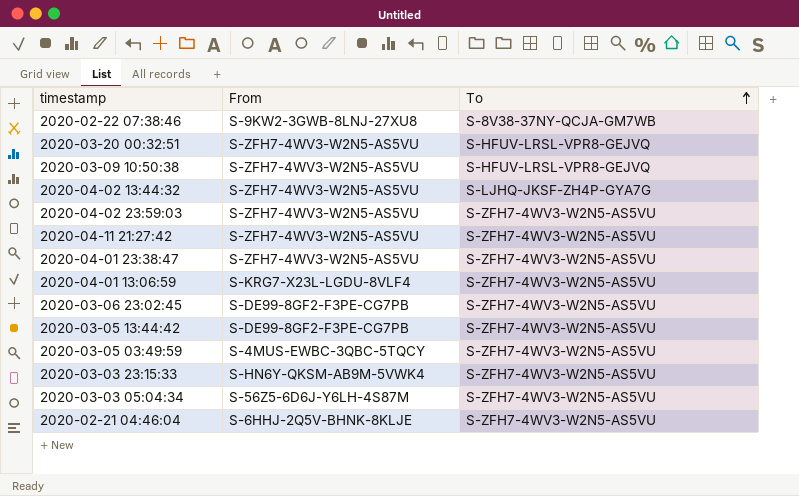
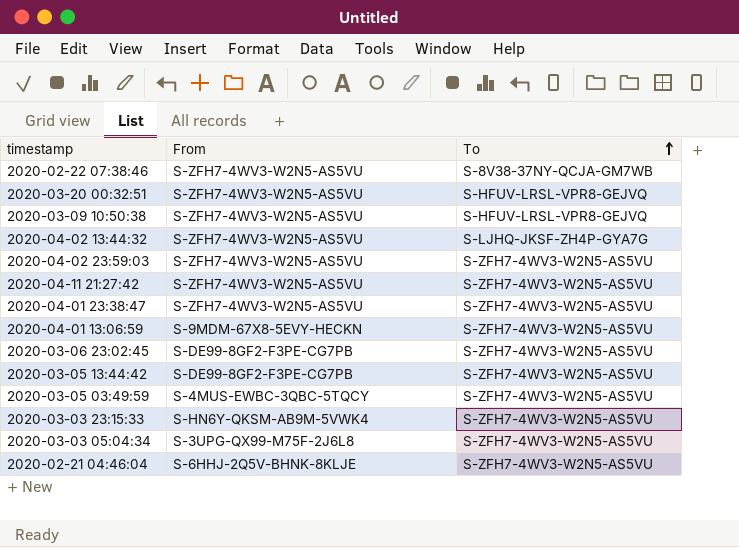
2020-02-22 07:38:46 | From: S-9KW2-3GWB-8LNJ-27XU8 -> S-ZFH7-4WV3-W2N5-AS5VU
2020-04-01 13:06:59 | From: S-KRG7-X23L-LGDU-8VLF4 -> S-9MDM-67X8-5EVY-HECKN
2020-03-03 05:04:34 | From: S-56Z5-6D6J-Y6LH-4S87M -> S-3UPG-QX99-M75F-2J6L8

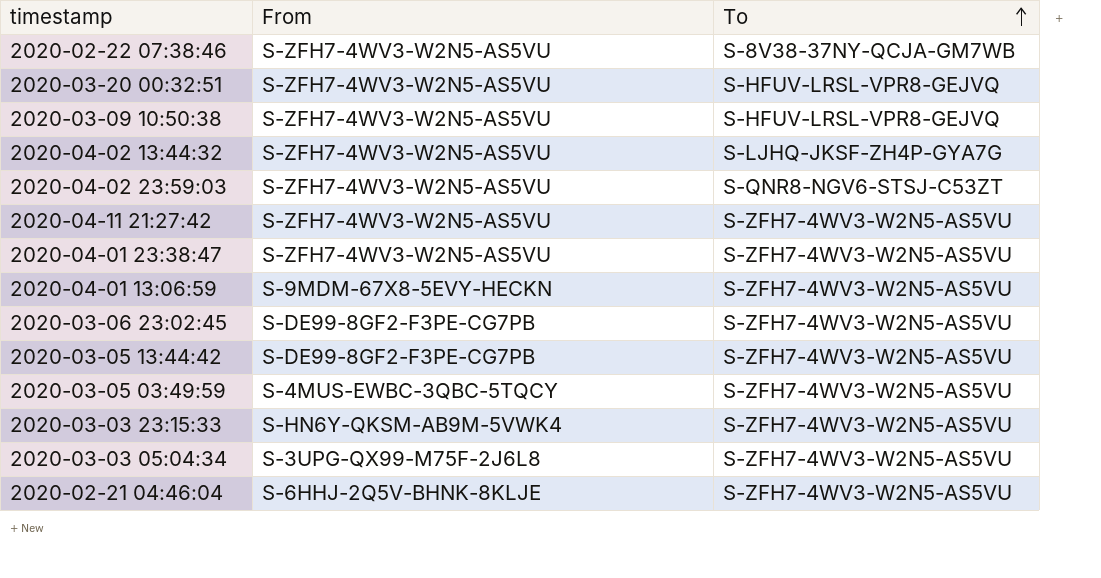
2020-04-02 23:59:03 | To: S-ZFH7-4WV3-W2N5-AS5VU -> S-QNR8-NGV6-STSJ-C53ZT

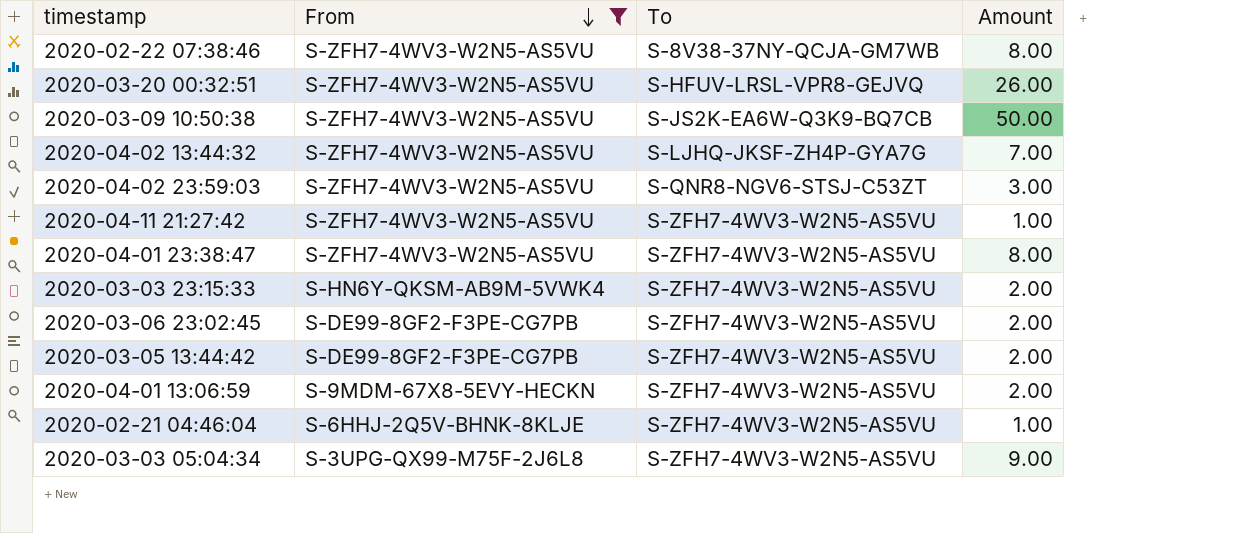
filter: none -> From != S-4MUS-EWBC-3QBC-5TQCY
row order: To ascending -> From descending
column Amount | position: none -> 4
2020-03-09 10:50:38 | To: S-HFUV-LRSL-VPR8-GEJVQ -> S-JS2K-EA6W-Q3K9-BQ7CB

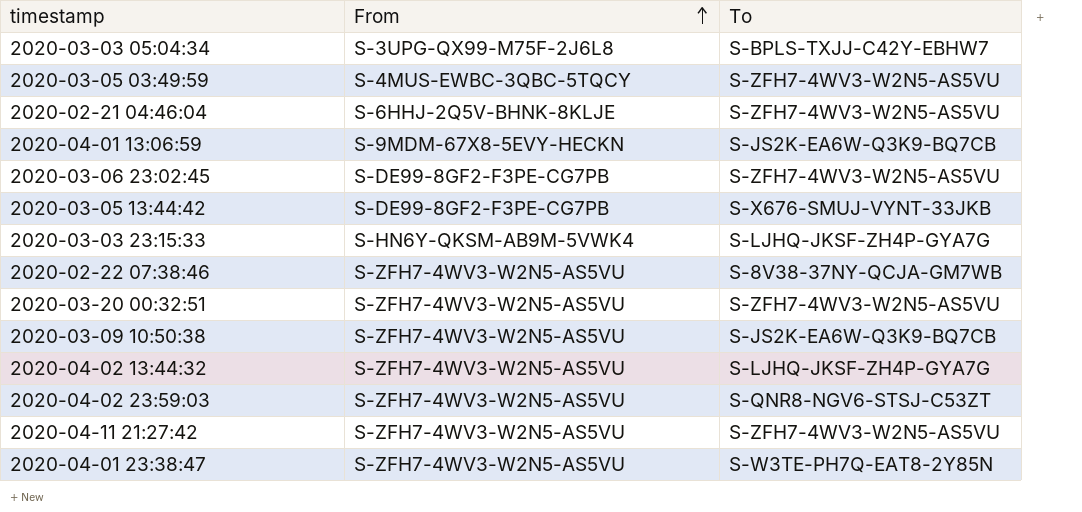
filter: From != S-4MUS-EWBC-3QBC-5TQCY -> none
row order: From descending -> From ascending
column Amount | position: 4 -> none
2020-03-03 05:04:34 | To: S-ZFH7-4WV3-W2N5-AS5VU -> S-BPLS-TXJJ-C42Y-EBHW7
2020-04-01 13:06:59 | To: S-ZFH7-4WV3-W2N5-AS5VU -> S-JS2K-EA6W-Q3K9-BQ7CB
2020-03-05 13:44:42 | To: S-ZFH7-4WV3-W2N5-AS5VU -> S-X676-SMUJ-VYNT-33JKB
2020-03-03 23:15:33 | To: S-ZFH7-4WV3-W2N5-AS5VU -> S-LJHQ-JKSF-ZH4P-GYA7G
2020-03-20 00:32:51 | To: S-HFUV-LRSL-VPR8-GEJVQ -> S-ZFH7-4WV3-W2N5-AS5VU
2020-04-01 23:38:47 | To: S-ZFH7-4WV3-W2N5-AS5VU -> S-W3TE-PH7Q-EAT8-2Y85N

